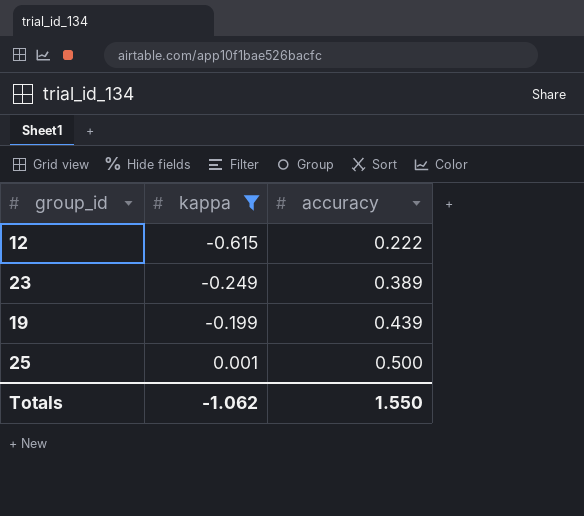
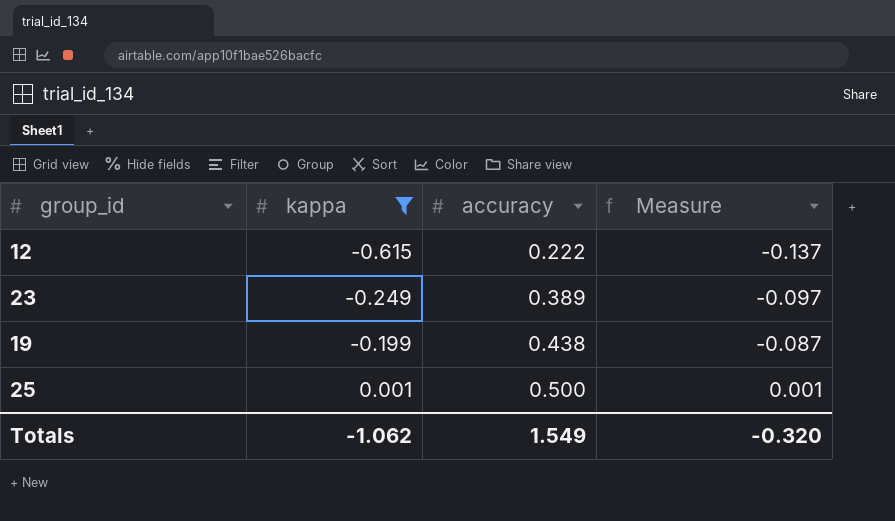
column Measure | formula: none -> [kappa] * [accuracy]
19 | accuracy: 0.439 -> 0.438
Totals | accuracy: 1.550 -> 1.549

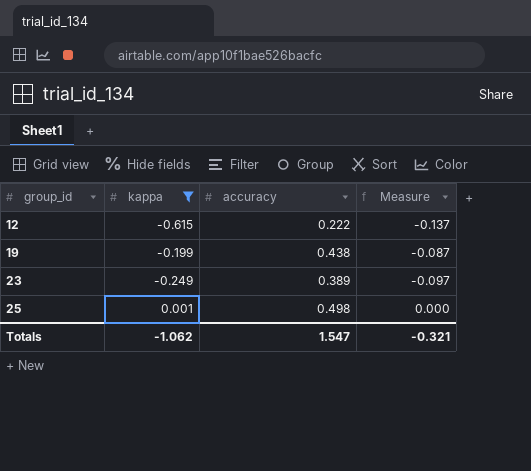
row order: kappa ascending -> group_id ascending
25 | accuracy: 0.500 -> 0.498
25 | Measure: 0.001 -> 0.000
Totals | accuracy: 1.549 -> 1.547
Totals | Measure: -0.320 -> -0.321

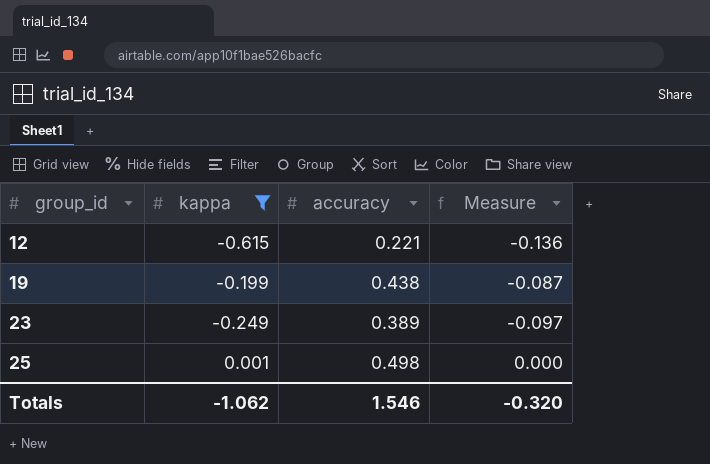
12 | accuracy: 0.222 -> 0.221
12 | Measure: -0.137 -> -0.136
Totals | accuracy: 1.547 -> 1.546
Totals | Measure: -0.321 -> -0.320

